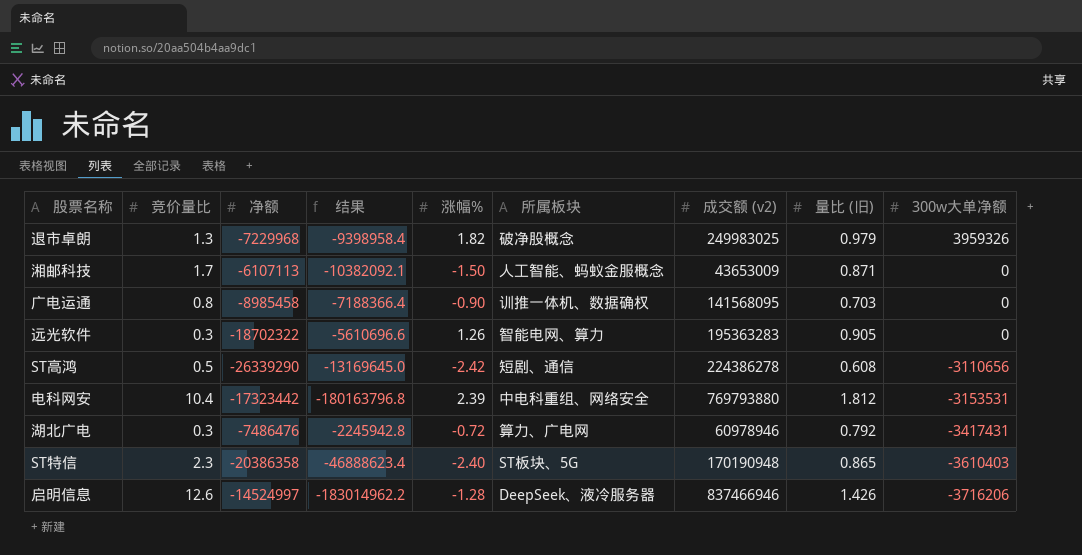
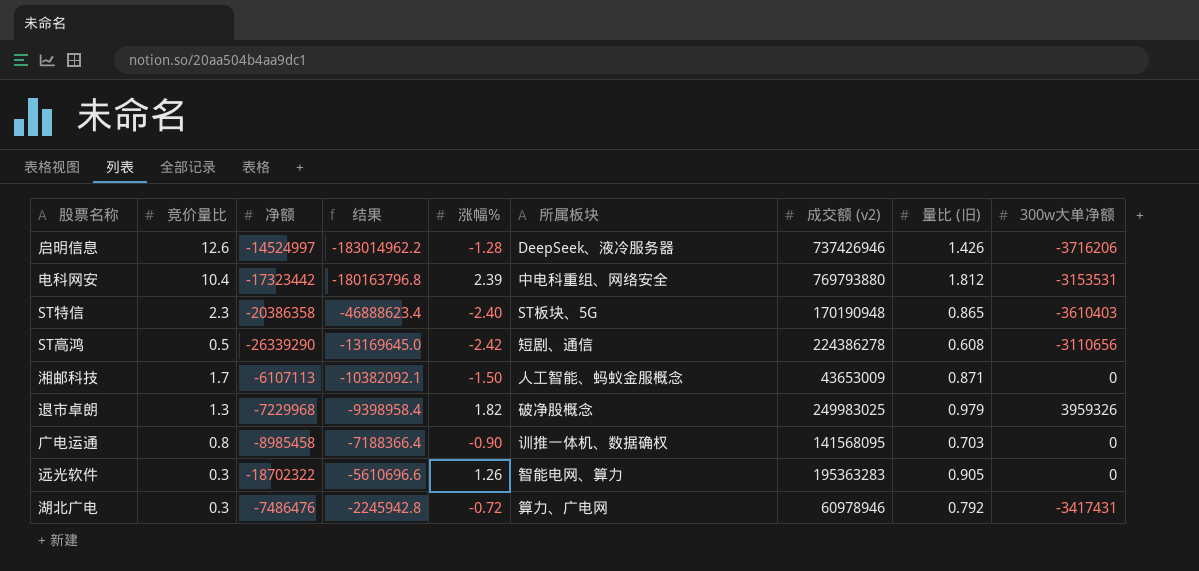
row order: 300w大单净额 descending -> 结果 ascending
启明信息 | 成交额 (v2): 837466946 -> 737426946

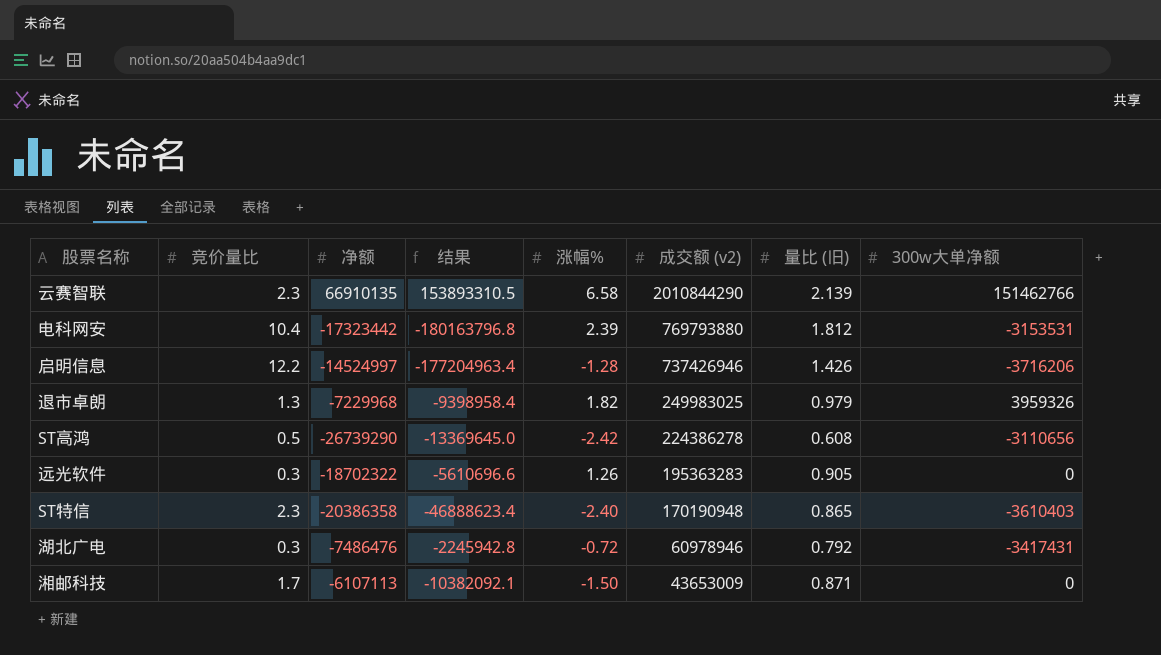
row order: 结果 ascending -> 成交额 (v2) descending
column 所属板块 | position: 6 -> none
row 广电运通: 0.8 | -8985458 | -7188366.4 | -0.90 | 训推一体机、数据确权 | 141568095 | 0.703 | 0 -> none
row 云赛智联: none -> 2.3 | 66910135 | 153893310.5 | 6.58 | 2010844290 | 2.139 | 151462766
启明信息 | 竞价量比: 12.6 -> 12.2
启明信息 | 结果: -183014962.2 -> -177204963.4
ST高鸿 | 净额: -26339290 -> -26739290
ST高鸿 | 结果: -13169645.0 -> -13369645.0

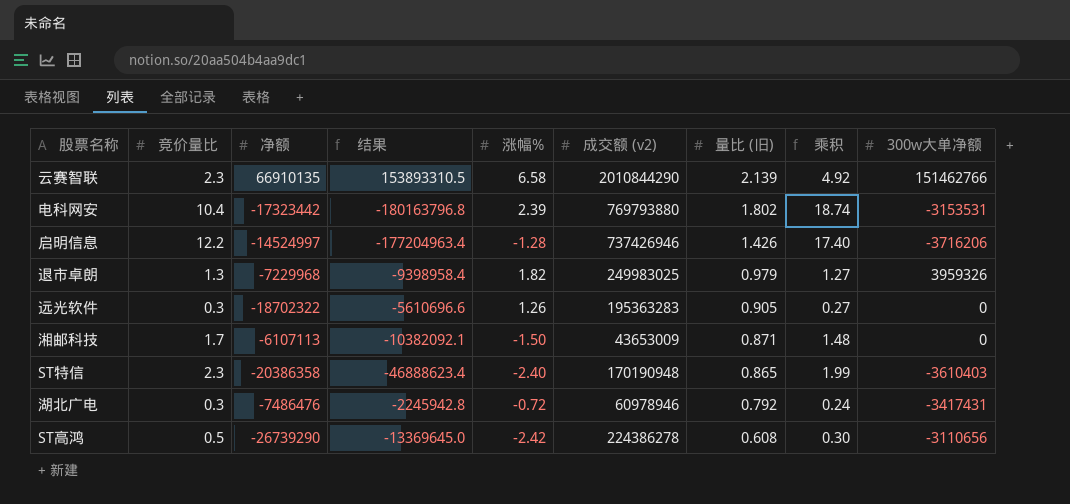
row order: 成交额 (v2) descending -> 量比 (旧) descending
column 乘积 | formula: none -> [竞价量比] * [量比 (旧)]
电科网安 | 量比 (旧): 1.812 -> 1.802

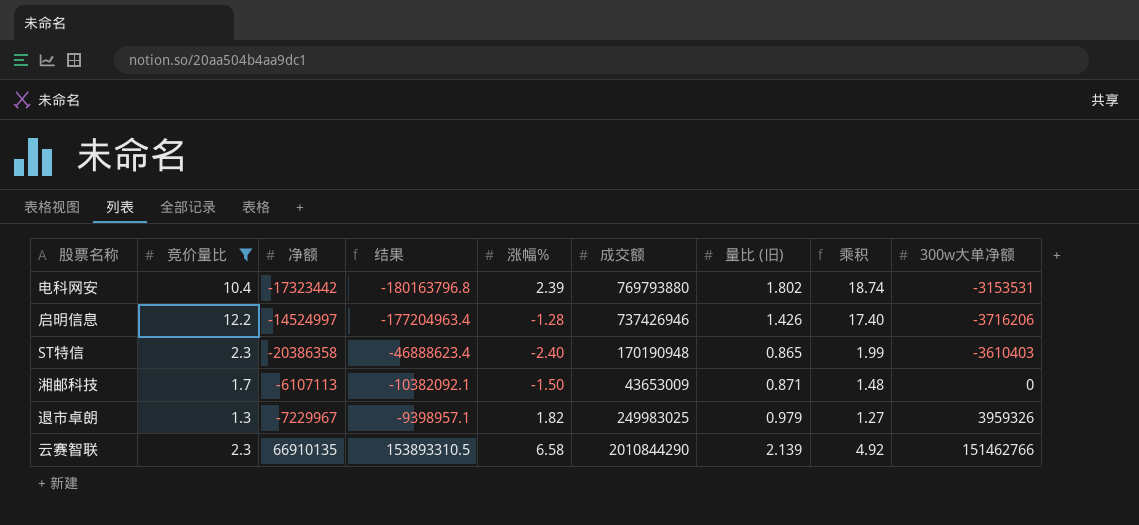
filter: none -> 竞价量比 >= 1.3
row order: 量比 (旧) descending -> 结果 ascending
column name: 成交额 (v2) -> 成交额
退市卓朗 | 净额: -7229968 -> -7229967
退市卓朗 | 结果: -9398958.4 -> -9398957.1

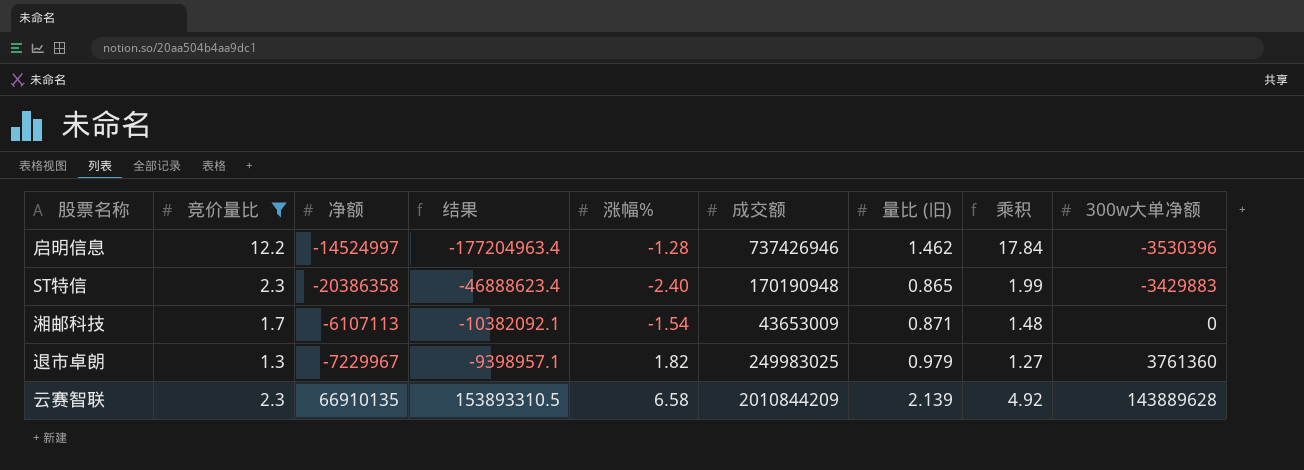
row 电科网安: 10.4 | -17323442 | -180163796.8 | 2.39 | 769793880 | 1.802 | 18.74 | -3153531 -> none
启明信息 | 量比 (旧): 1.426 -> 1.462
启明信息 | 乘积: 17.40 -> 17.84
启明信息 | 300w大单净额: -3716206 -> -3530396
ST特信 | 300w大单净额: -3610403 -> -3429883
湘邮科技 | 涨幅%: -1.50 -> -1.54
退市卓朗 | 300w大单净额: 3959326 -> 3761360
云赛智联 | 成交额: 2010844290 -> 2010844209
云赛智联 | 300w大单净额: 151462766 -> 143889628

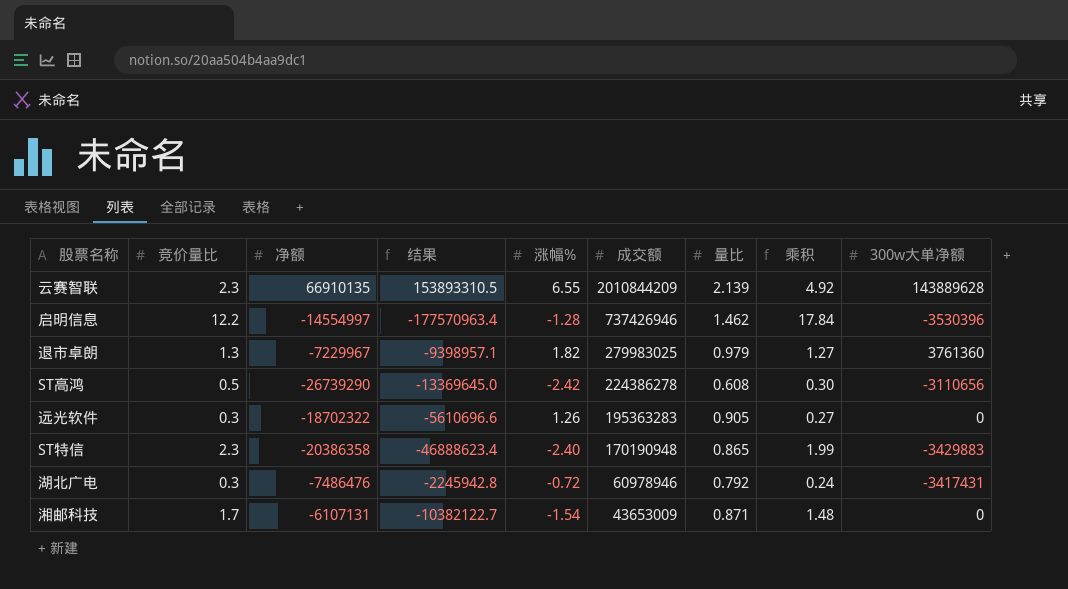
filter: 竞价量比 >= 1.3 -> none
row order: 结果 ascending -> 成交额 descending
column name: 量比 (旧) -> 量比
云赛智联 | 涨幅%: 6.58 -> 6.55
启明信息 | 净额: -14524997 -> -14554997
启明信息 | 结果: -177204963.4 -> -177570963.4
退市卓朗 | 成交额: 249983025 -> 279983025
湘邮科技 | 净额: -6107113 -> -6107131
湘邮科技 | 结果: -10382092.1 -> -10382122.7

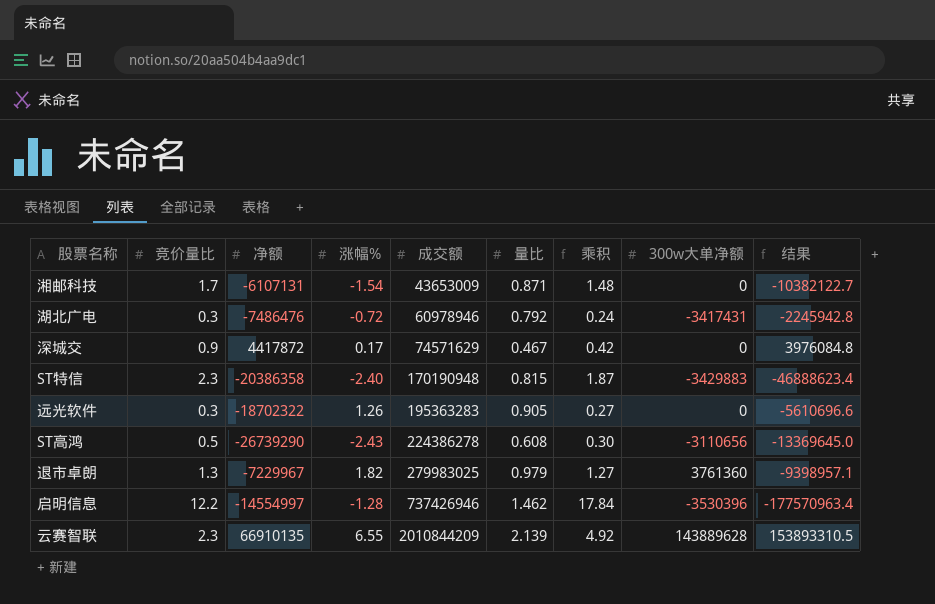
row order: 成交额 descending -> 成交额 ascending
column 结果 | position: 4 -> 9
row 深城交: none -> 0.9 | 4417872 | 0.17 | 74571629 | 0.467 | 0.42 | 0 | 3976084.8
ST特信 | 量比: 0.865 -> 0.815
ST特信 | 乘积: 1.99 -> 1.87
ST高鸿 | 涨幅%: -2.42 -> -2.43

